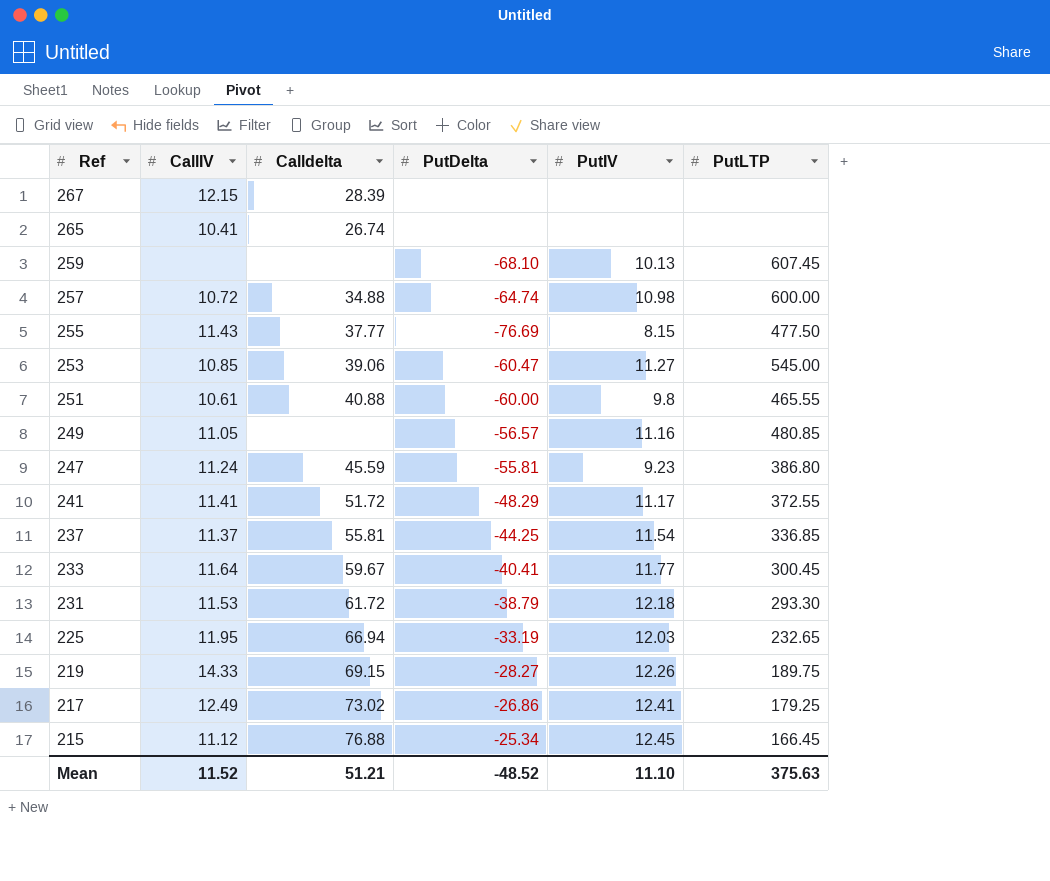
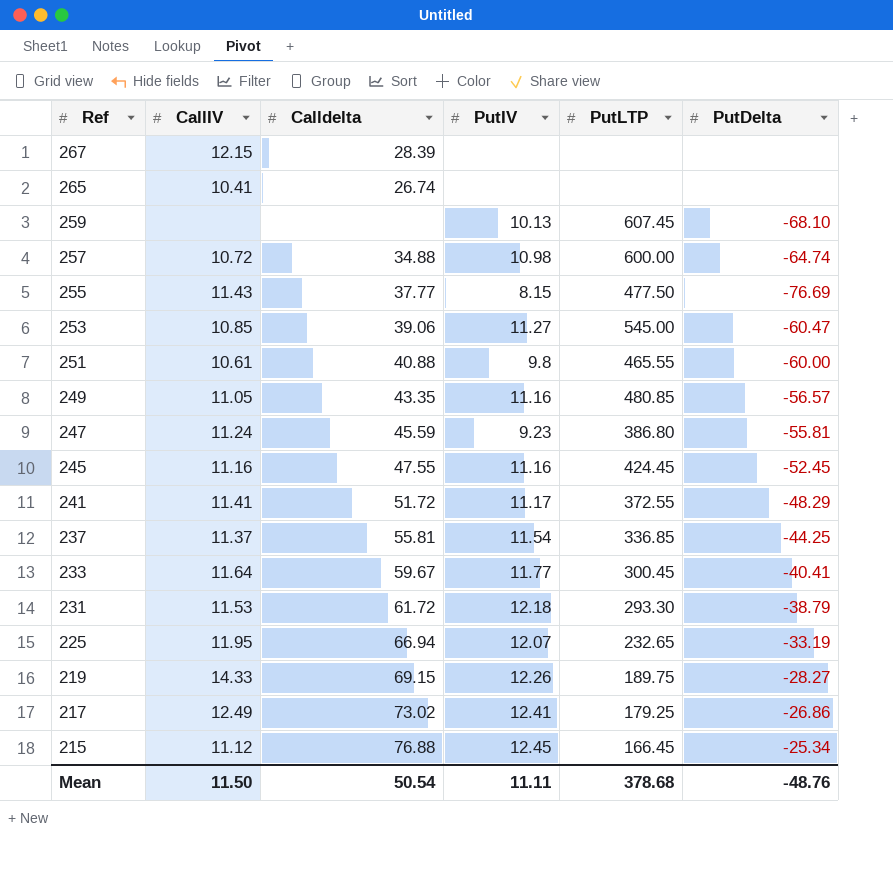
column PutDelta | position: 4 -> 6
249 | Calldelta: none -> 43.35
row 245: none -> 11.16 | 47.55 | 11.16 | 424.45 | -52.45
225 | PutIV: 12.03 -> 12.07
Mean | CallIV: 11.52 -> 11.50
Mean | Calldelta: 51.21 -> 50.54
Mean | PutIV: 11.10 -> 11.11
Mean | PutLTP: 375.63 -> 378.68
Mean | PutDelta: -48.52 -> -48.76

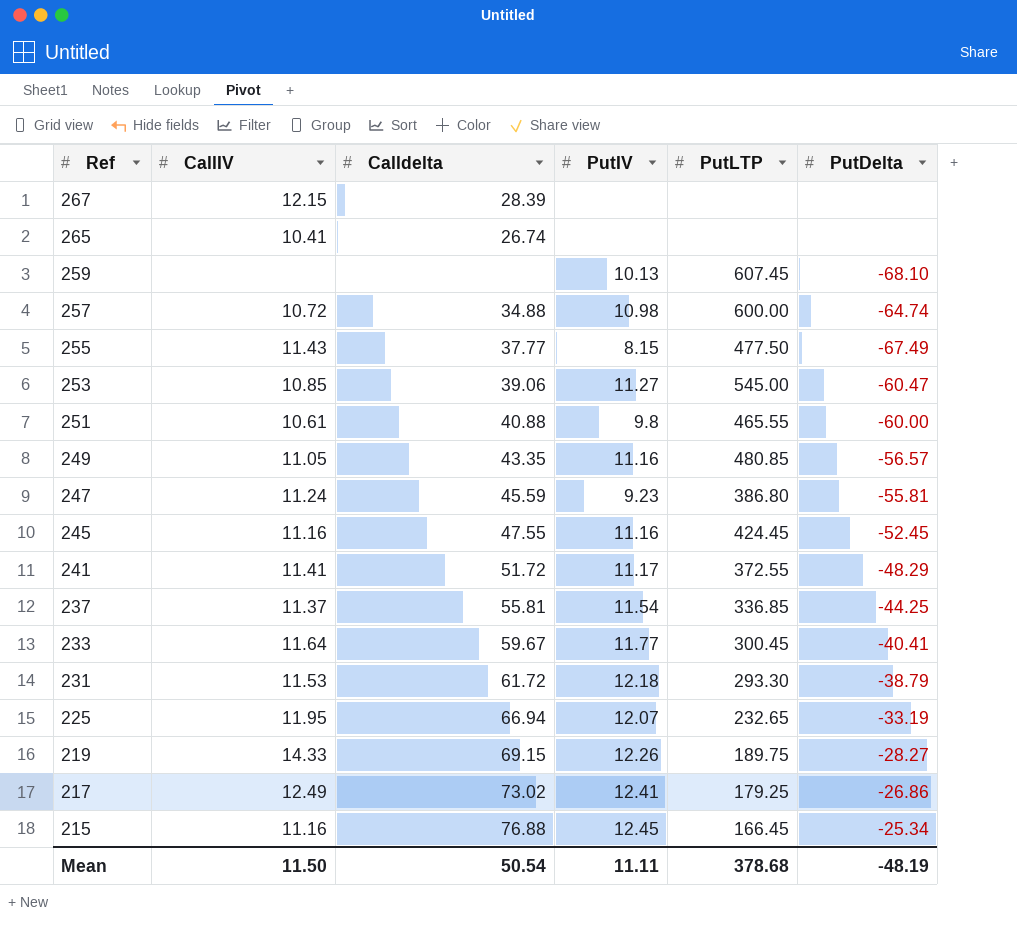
255 | PutDelta: -76.69 -> -67.49
215 | CallIV: 11.12 -> 11.16
Mean | PutDelta: -48.76 -> -48.19

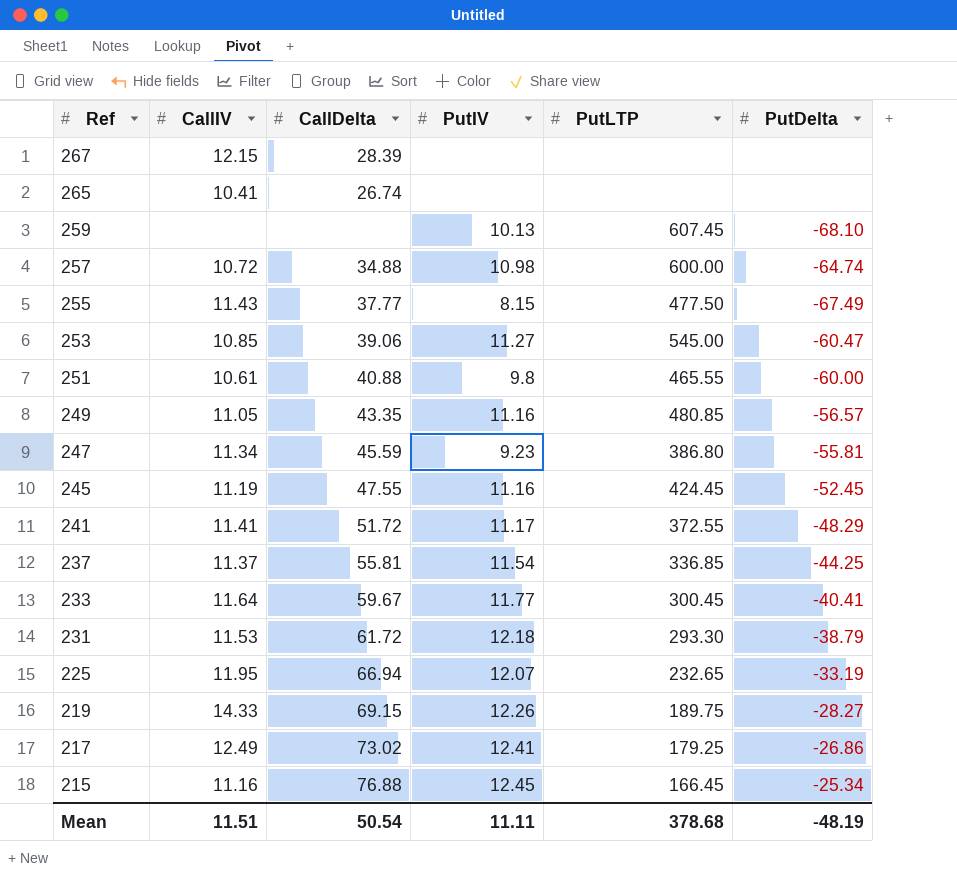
column name: Calldelta -> CallDelta
247 | CallIV: 11.24 -> 11.34
245 | CallIV: 11.16 -> 11.19
Mean | CallIV: 11.50 -> 11.51

